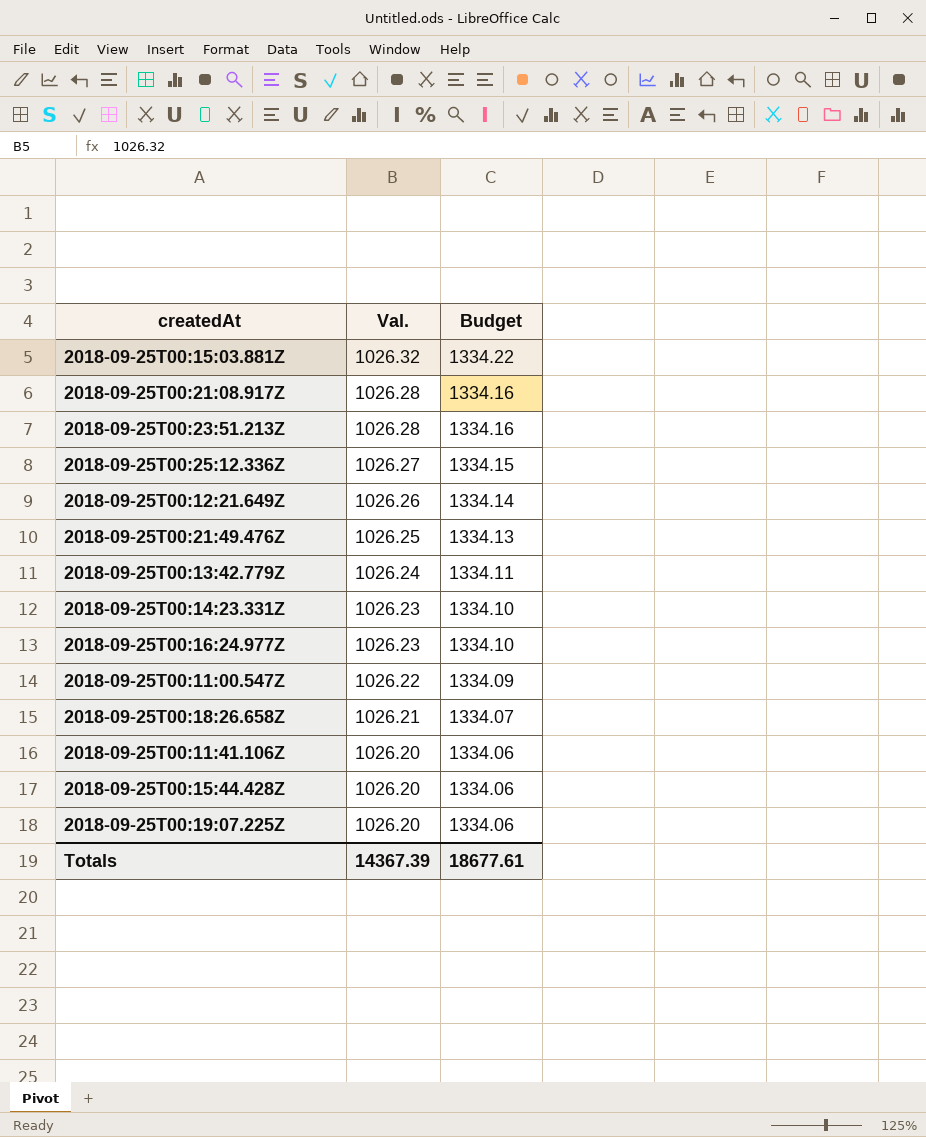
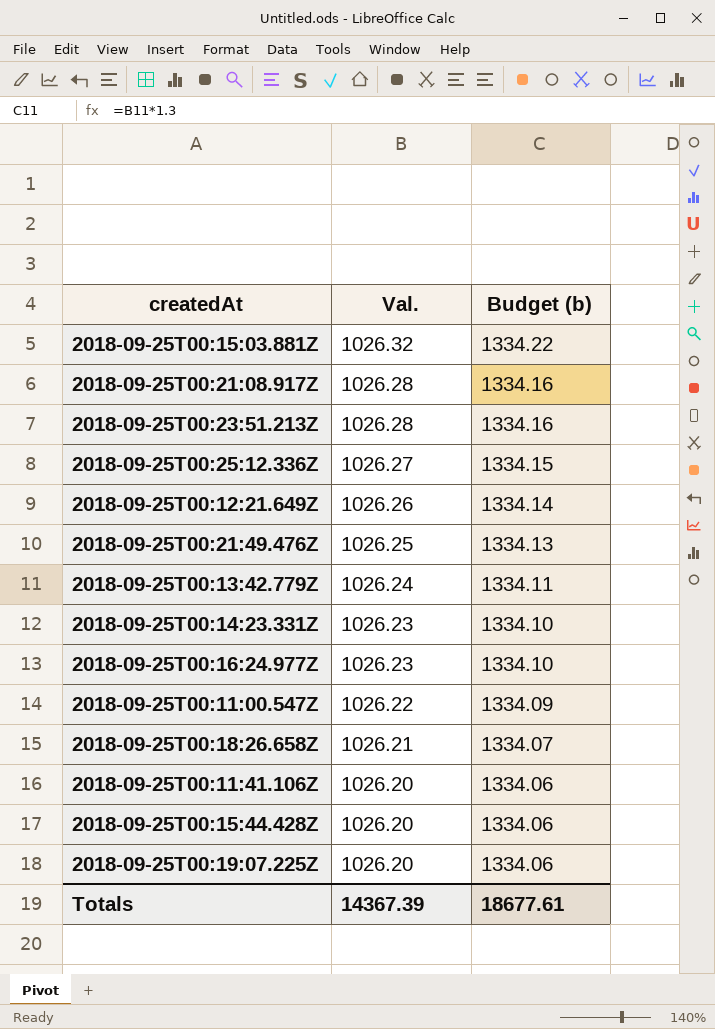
column name: Budget -> Budget (b)

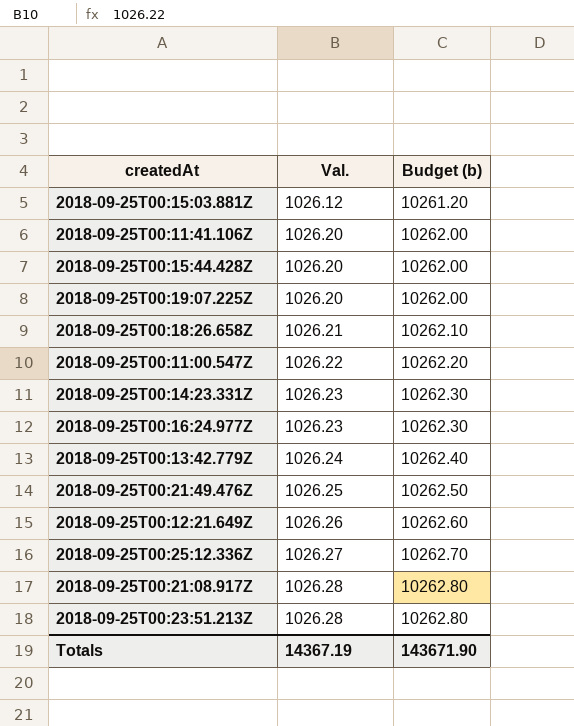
row order: Val. descending -> Val. ascending
column Budget (b) | formula: [Val.] * 1.3 -> [Val.] * 10
2018-09-25T00:15:03.881Z | Val.: 1026.32 -> 1026.12
Totals | Val.: 14367.39 -> 14367.19
Totals | Budget (b): 18677.61 -> 143671.90

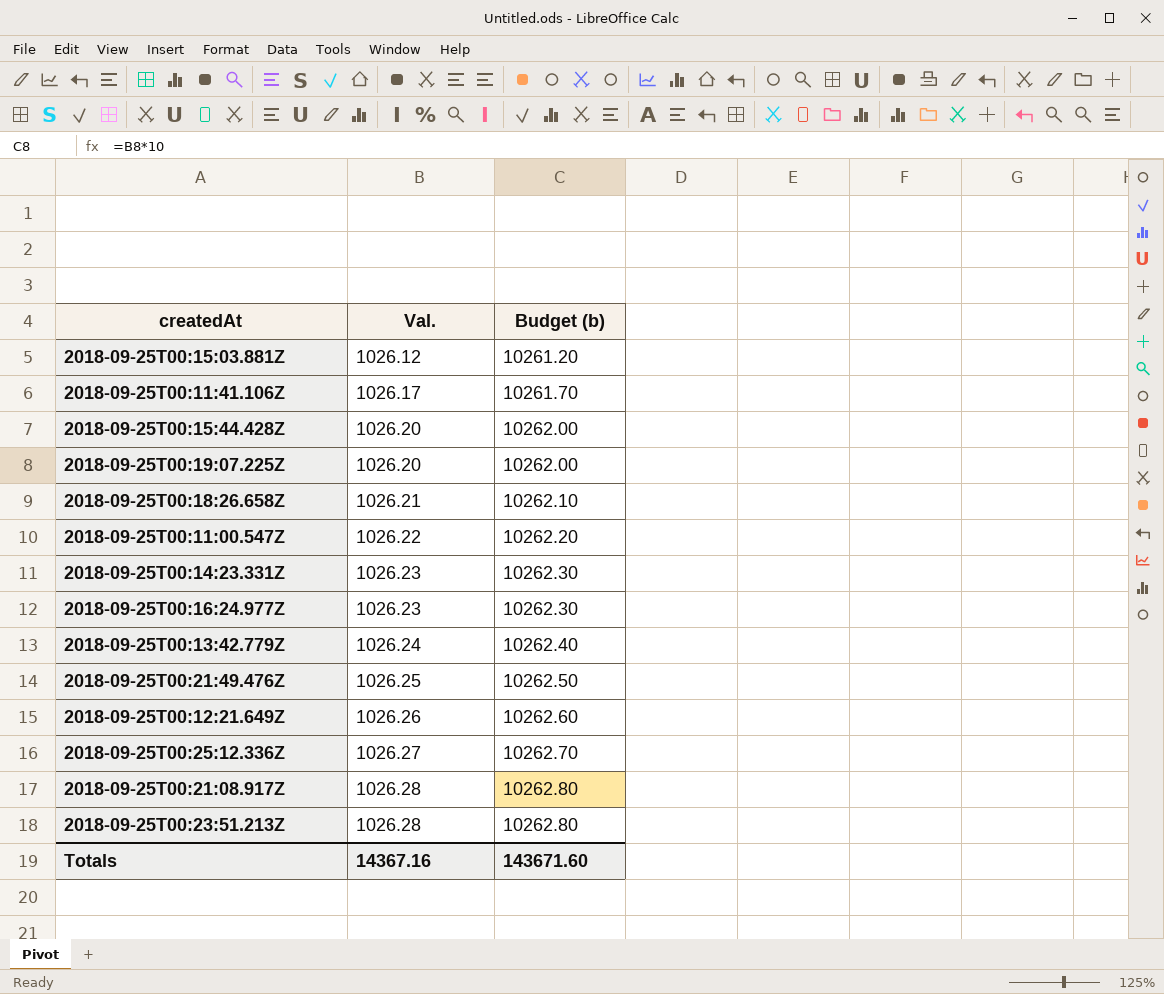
2018-09-25T00:11:41.106Z | Val.: 1026.20 -> 1026.17
2018-09-25T00:11:41.106Z | Budget (b): 10262.00 -> 10261.70
Totals | Val.: 14367.19 -> 14367.16
Totals | Budget (b): 143671.90 -> 143671.60

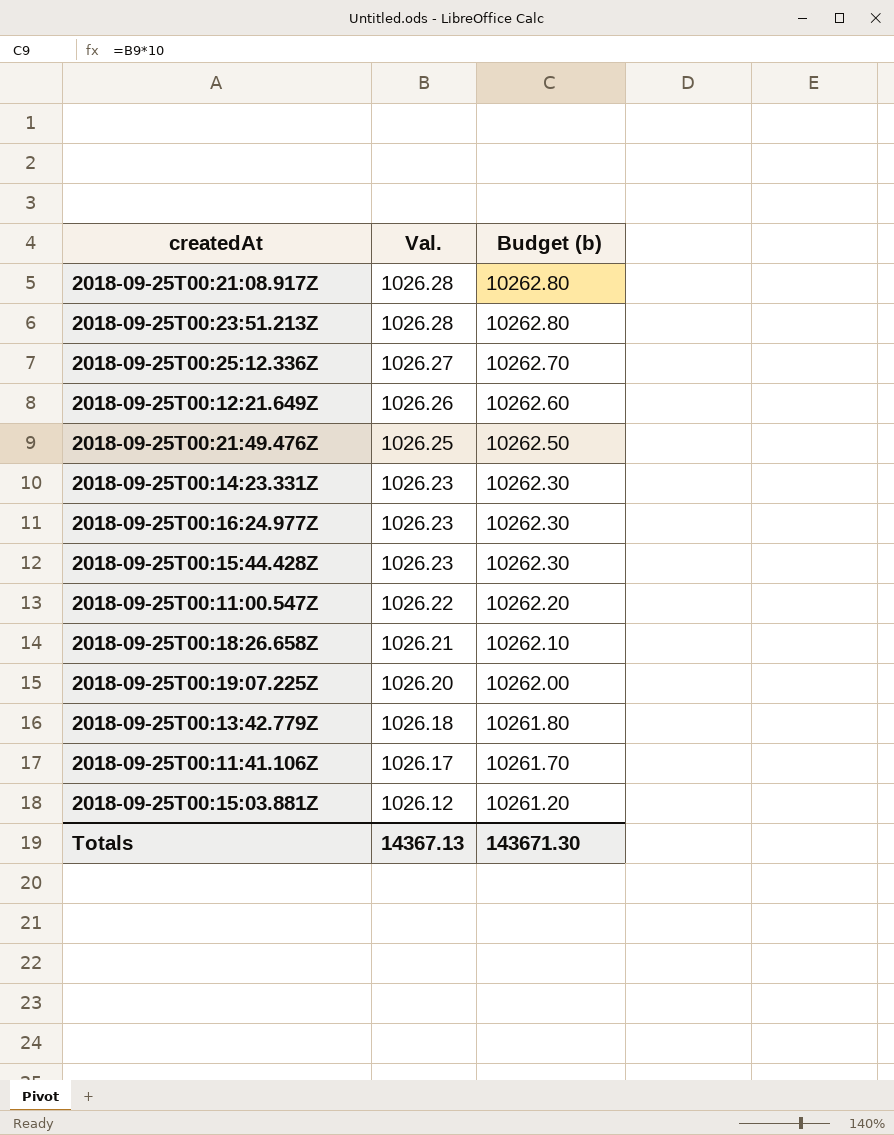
row order: Val. ascending -> Val. descending
2018-09-25T00:15:44.428Z | Val.: 1026.20 -> 1026.23
2018-09-25T00:15:44.428Z | Budget (b): 10262.00 -> 10262.30
2018-09-25T00:13:42.779Z | Val.: 1026.24 -> 1026.18
2018-09-25T00:13:42.779Z | Budget (b): 10262.40 -> 10261.80
Totals | Val.: 14367.16 -> 14367.13
Totals | Budget (b): 143671.60 -> 143671.30

